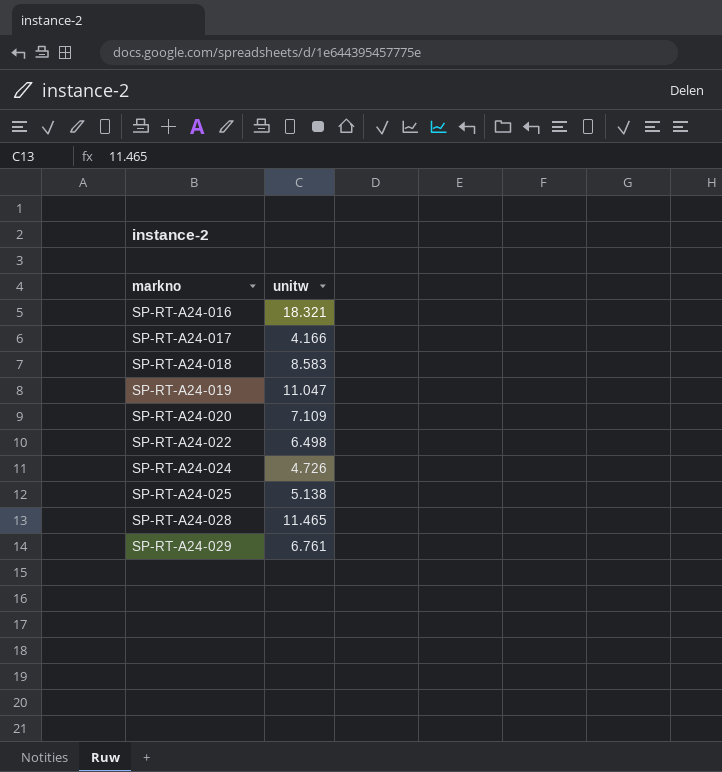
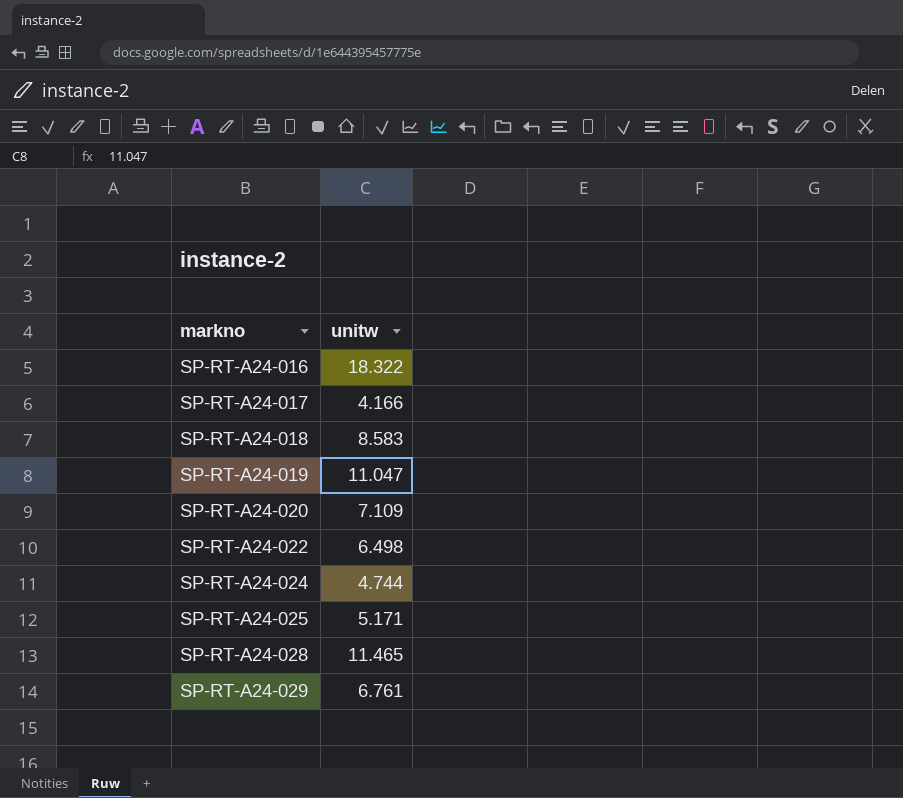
SP-RT-A24-016 | unitw: 18.321 -> 18.322
SP-RT-A24-024 | unitw: 4.726 -> 4.744
SP-RT-A24-025 | unitw: 5.138 -> 5.171

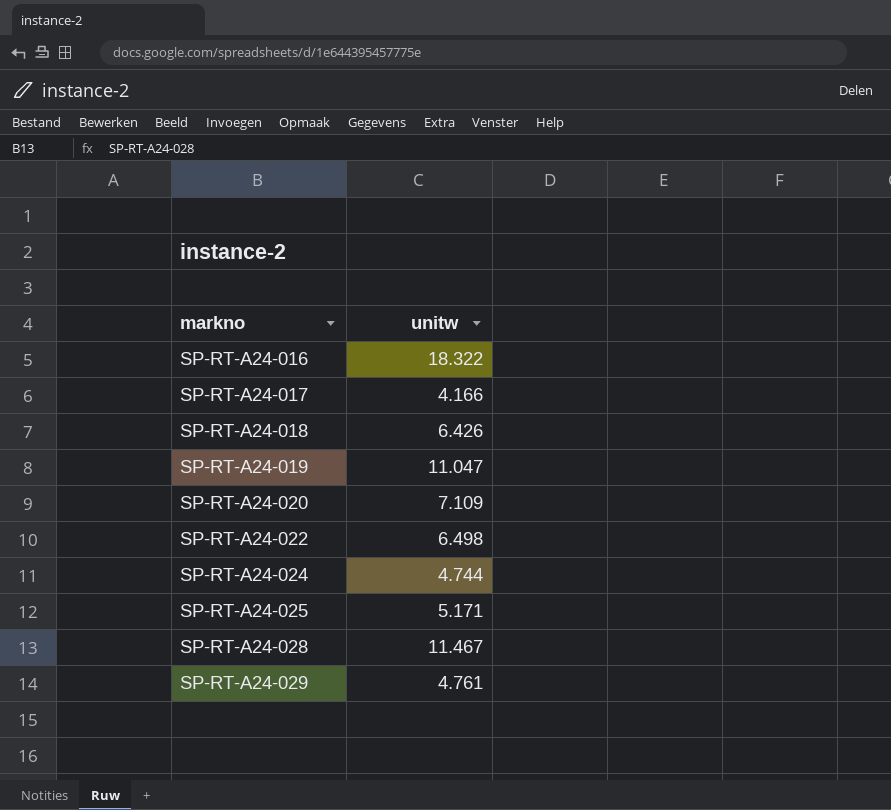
SP-RT-A24-018 | unitw: 8.583 -> 6.426
SP-RT-A24-028 | unitw: 11.465 -> 11.467
SP-RT-A24-029 | unitw: 6.761 -> 4.761

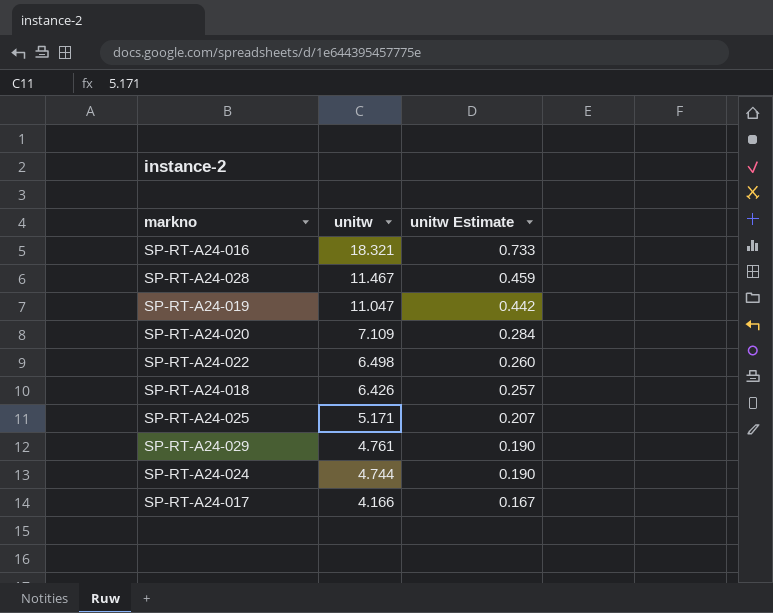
row order: markno ascending -> unitw descending
column unitw Estimate | formula: none -> [unitw] * 0.04
SP-RT-A24-016 | unitw: 18.322 -> 18.321

